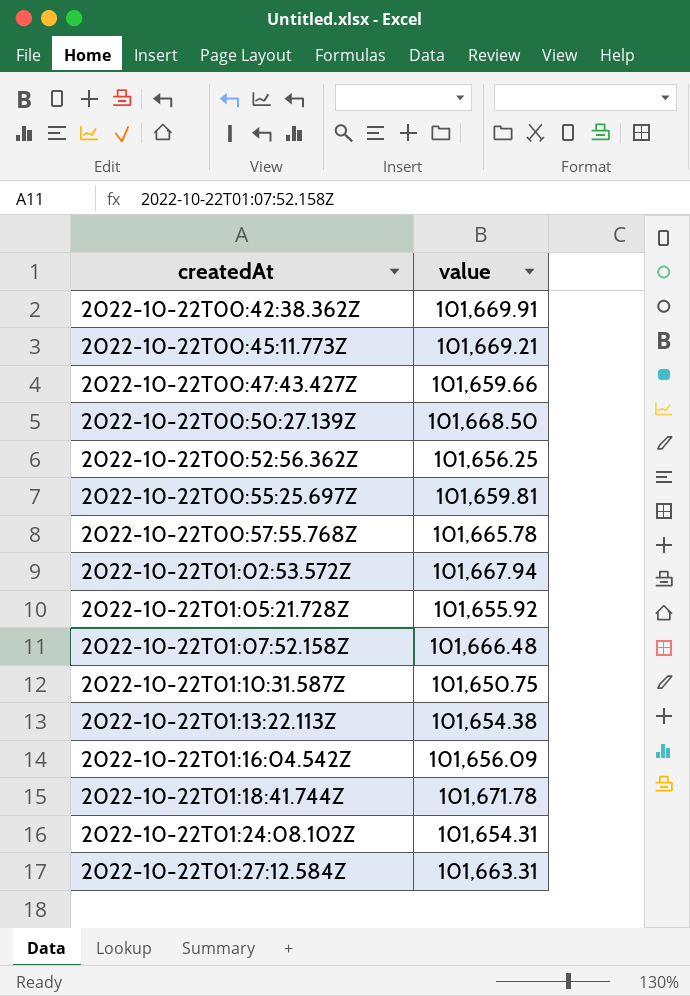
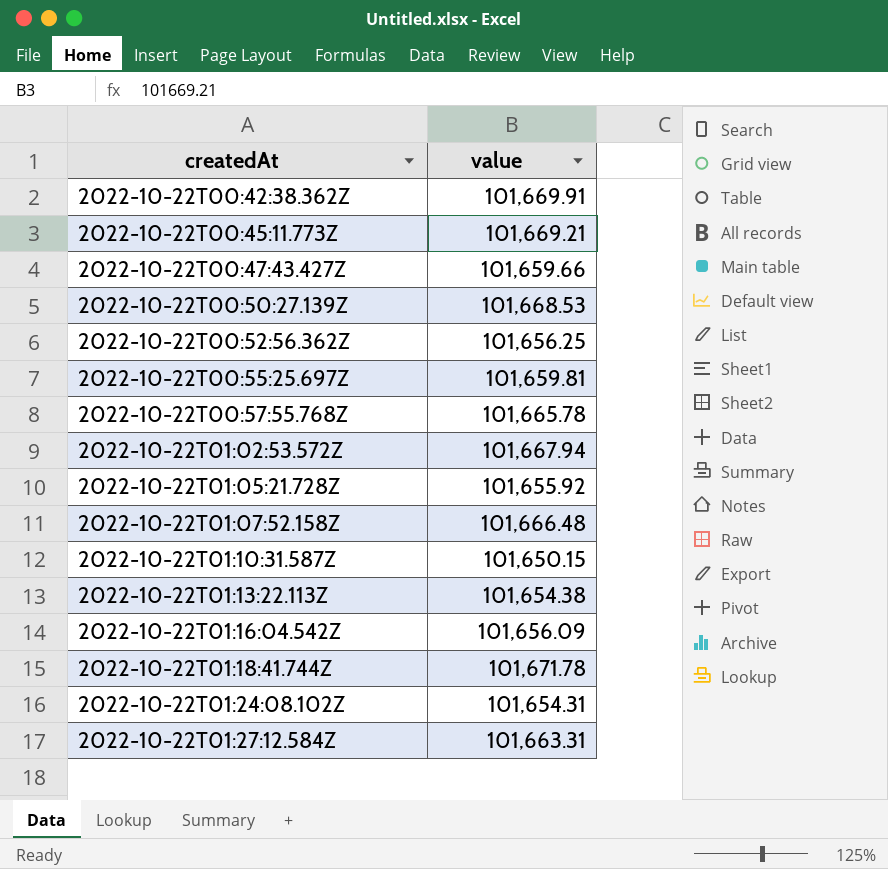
2022-10-22T00:50:27.139Z | value: 101,668.50 -> 101,668.53
2022-10-22T01:10:31.587Z | value: 101,650.75 -> 101,650.15

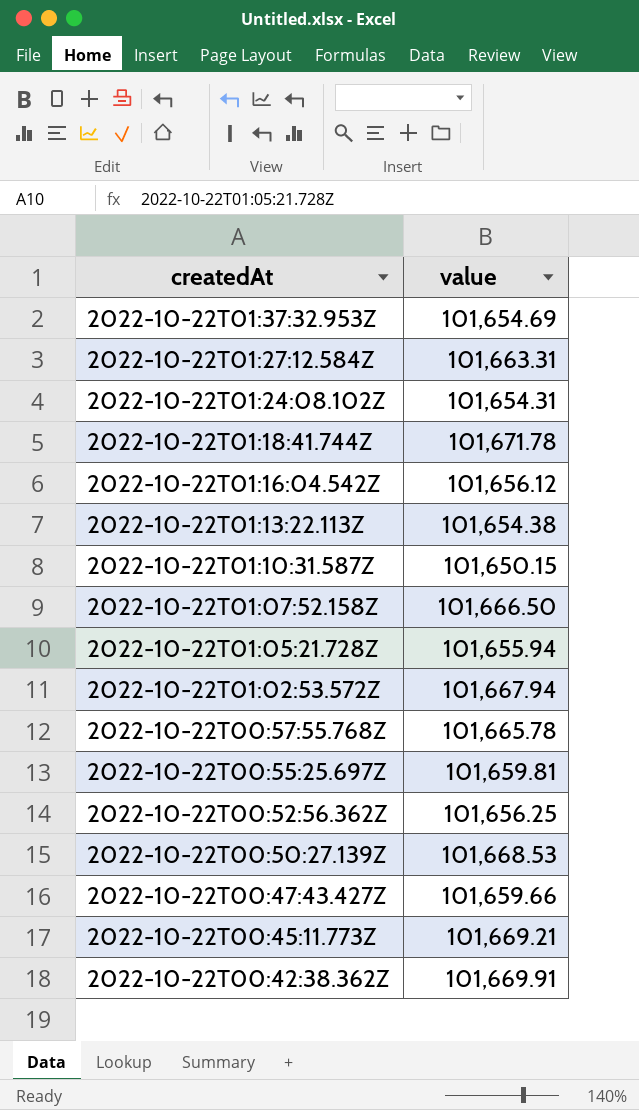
row order: createdAt ascending -> createdAt descending
row 2022-10-22T01:37:32.953Z: none -> 101,654.69
2022-10-22T01:16:04.542Z | value: 101,656.09 -> 101,656.12
2022-10-22T01:07:52.158Z | value: 101,666.48 -> 101,666.50
2022-10-22T01:05:21.728Z | value: 101,655.92 -> 101,655.94

